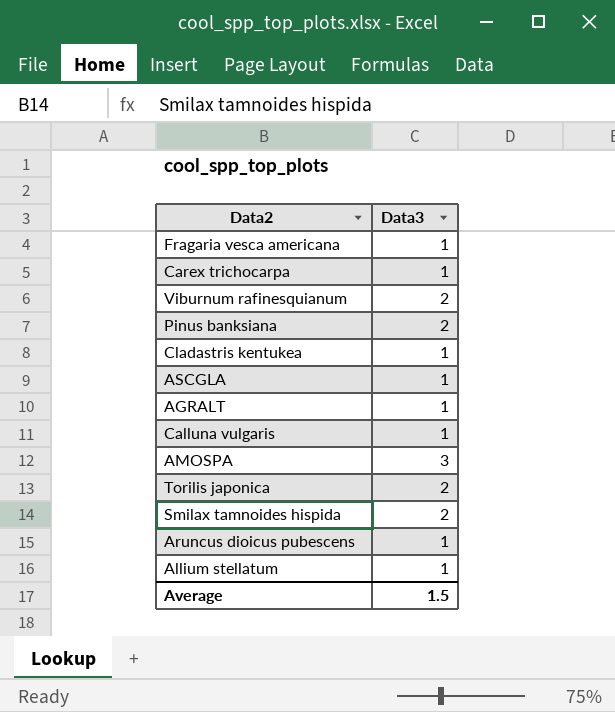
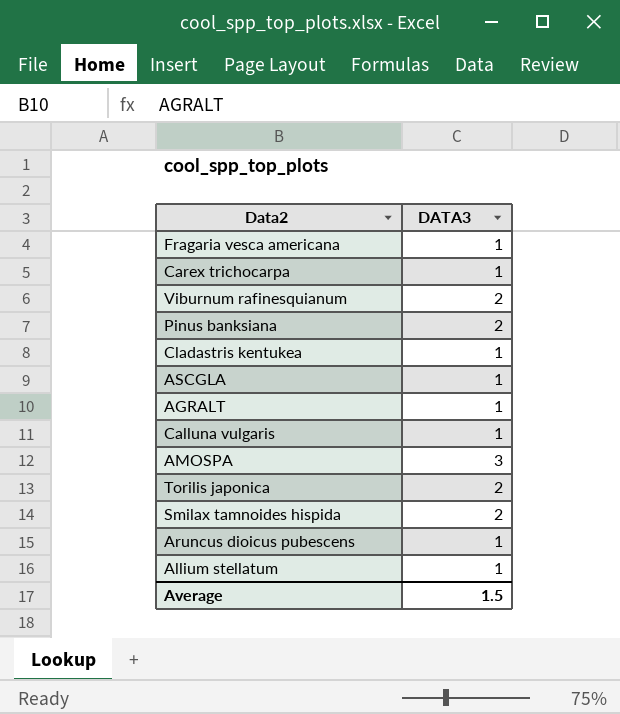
column name: Data3 -> DATA3

